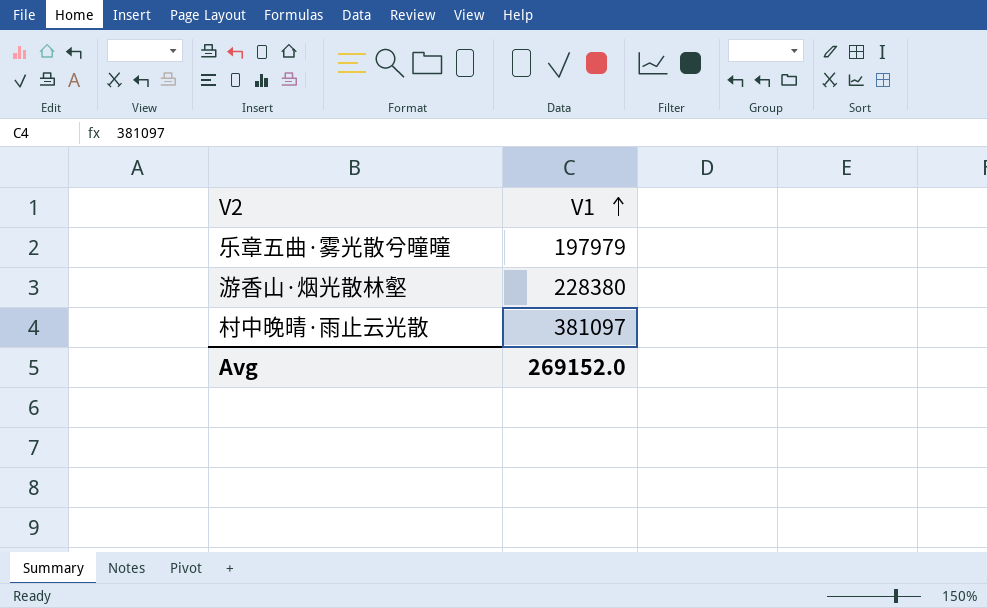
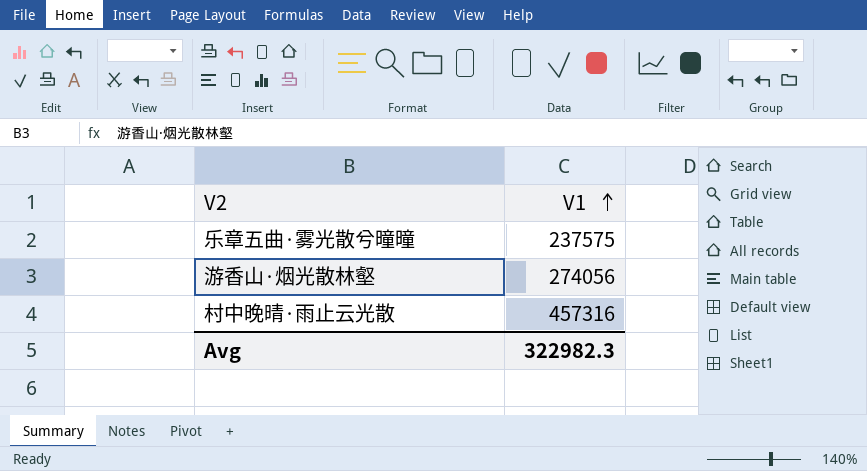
乐章五曲·雾光散兮曈曈 | V1: 197979 -> 237575
游香山·烟光散林壑 | V1: 228380 -> 274056
村中晚晴·雨止云光散 | V1: 381097 -> 457316
Avg | V1: 269152.0 -> 322982.3

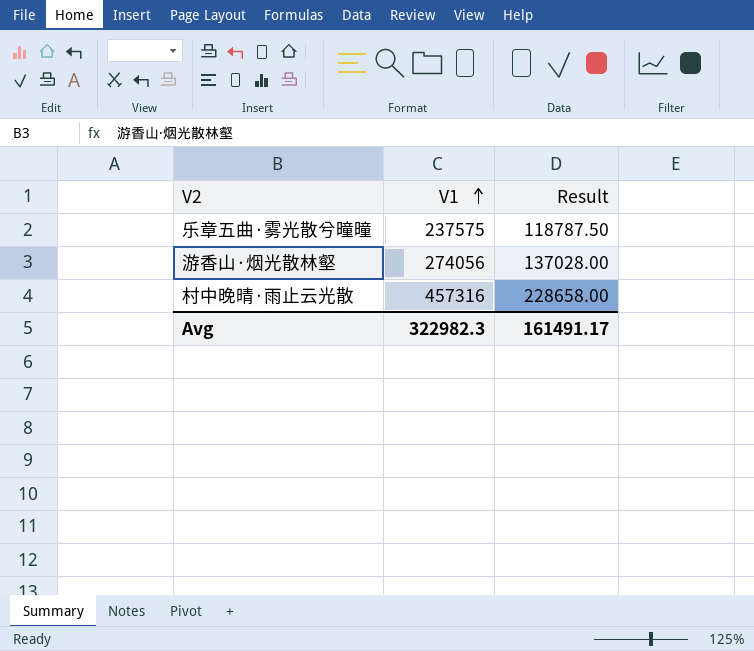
column Result | formula: none -> [V1] * 0.5

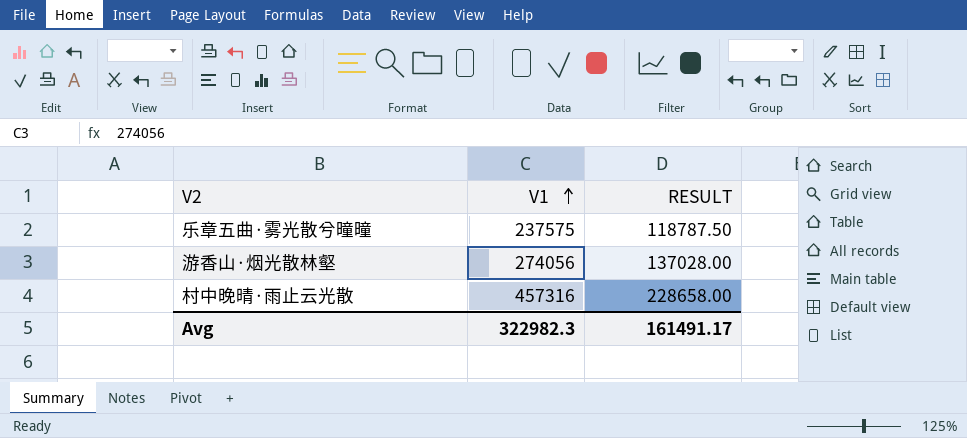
column name: Result -> RESULT

